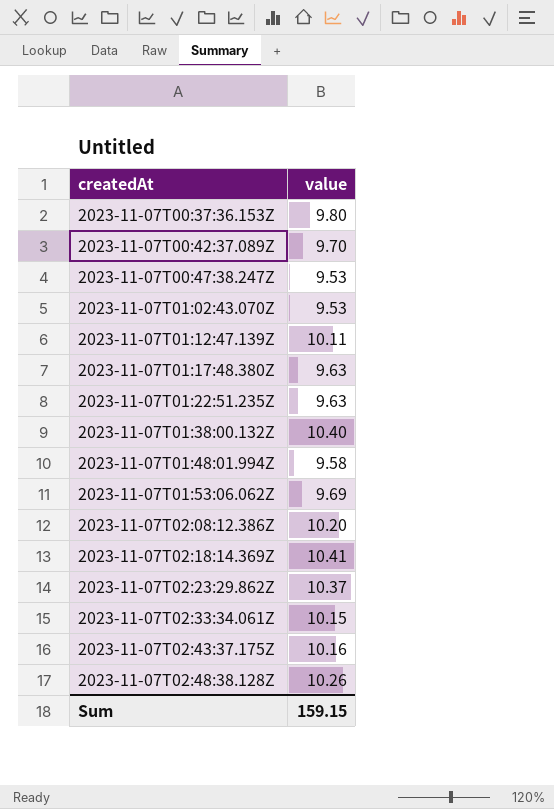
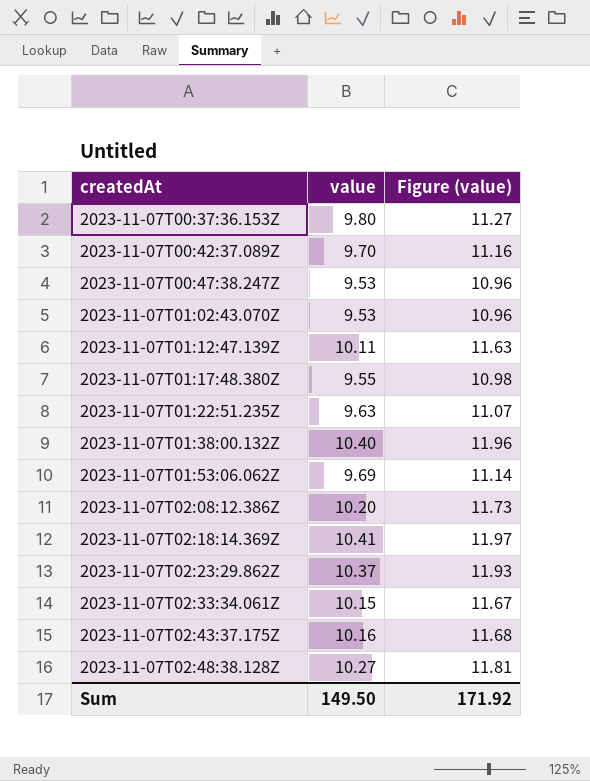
column Figure (value) | formula: none -> [value] * 1.15
row 2023-11-07T01:48:01.994Z: 9.58 -> none
2023-11-07T01:17:48.380Z | value: 9.63 -> 9.55
2023-11-07T02:48:38.128Z | value: 10.26 -> 10.27
Sum | value: 159.15 -> 149.50

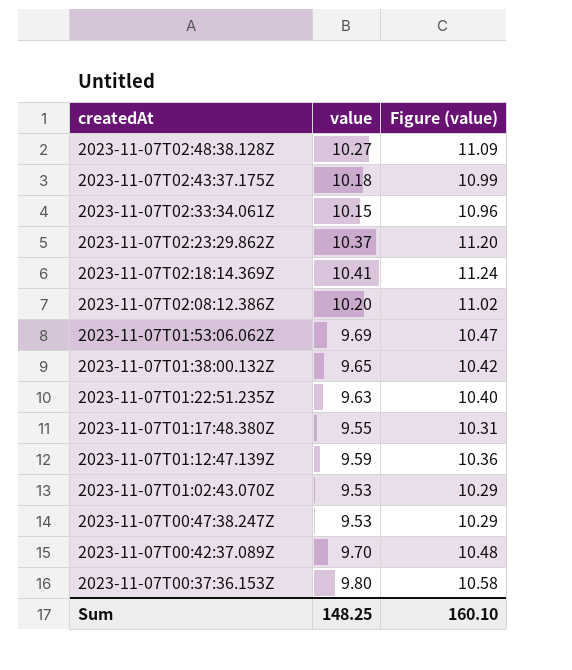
row order: createdAt ascending -> createdAt descending
column Figure (value) | formula: [value] * 1.15 -> [value] * 1.08
2023-11-07T02:43:37.175Z | value: 10.16 -> 10.18
2023-11-07T01:38:00.132Z | value: 10.40 -> 9.65
2023-11-07T01:12:47.139Z | value: 10.11 -> 9.59
Sum | value: 149.50 -> 148.25
Sum | Figure (value): 171.92 -> 160.10

